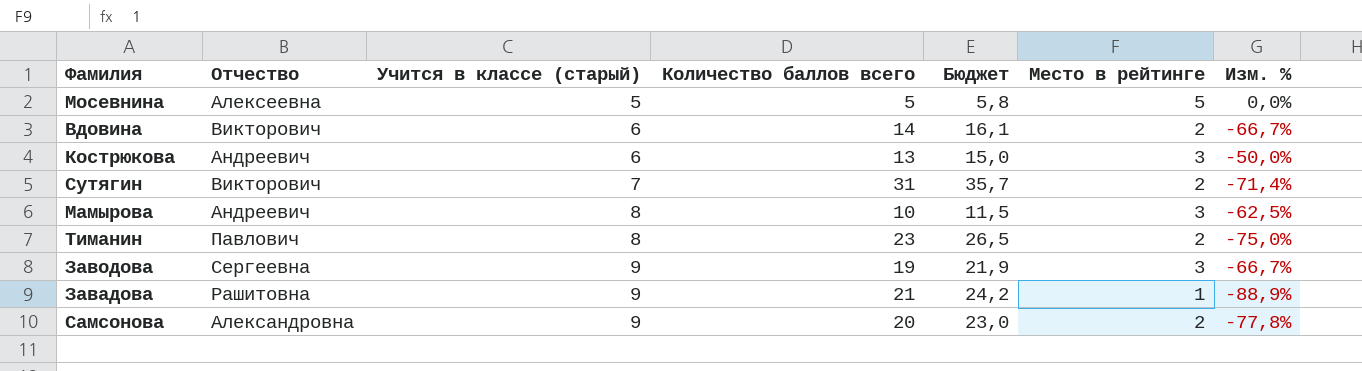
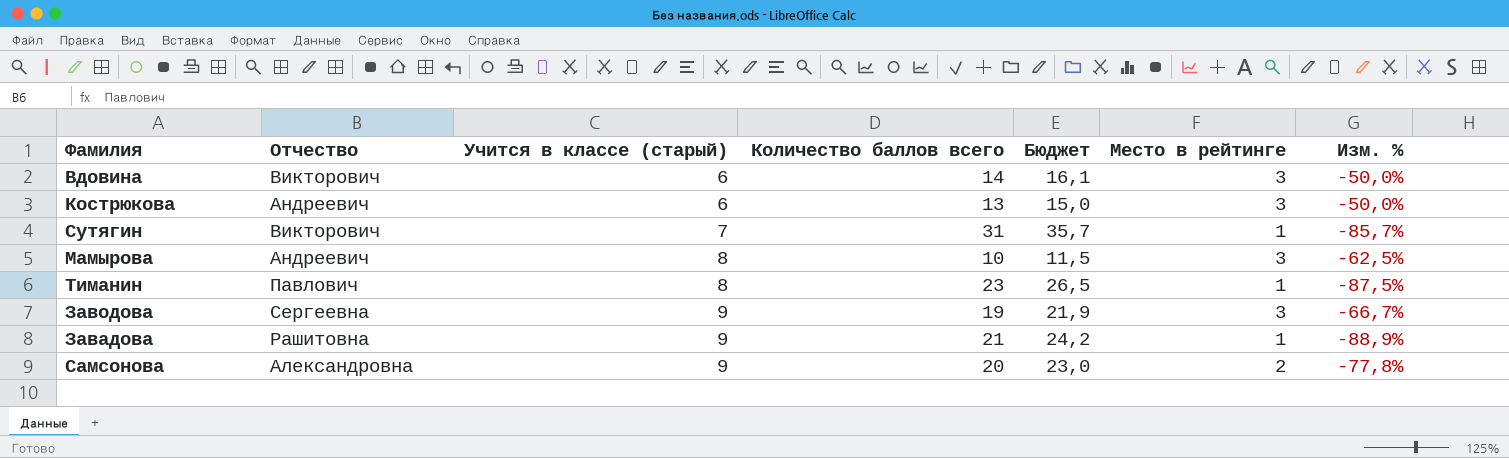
row Мосевнина: Алексеевна | 5 | 5 | 5,8 | 5 | 0,0% -> none
Вдовина | Место в рейтинге: 2 -> 3
Вдовина | Изм. %: -66,7% -> -50,0%
Сутягин | Место в рейтинге: 2 -> 1
Сутягин | Изм. %: -71,4% -> -85,7%
Тиманин | Место в рейтинге: 2 -> 1
Тиманин | Изм. %: -75,0% -> -87,5%

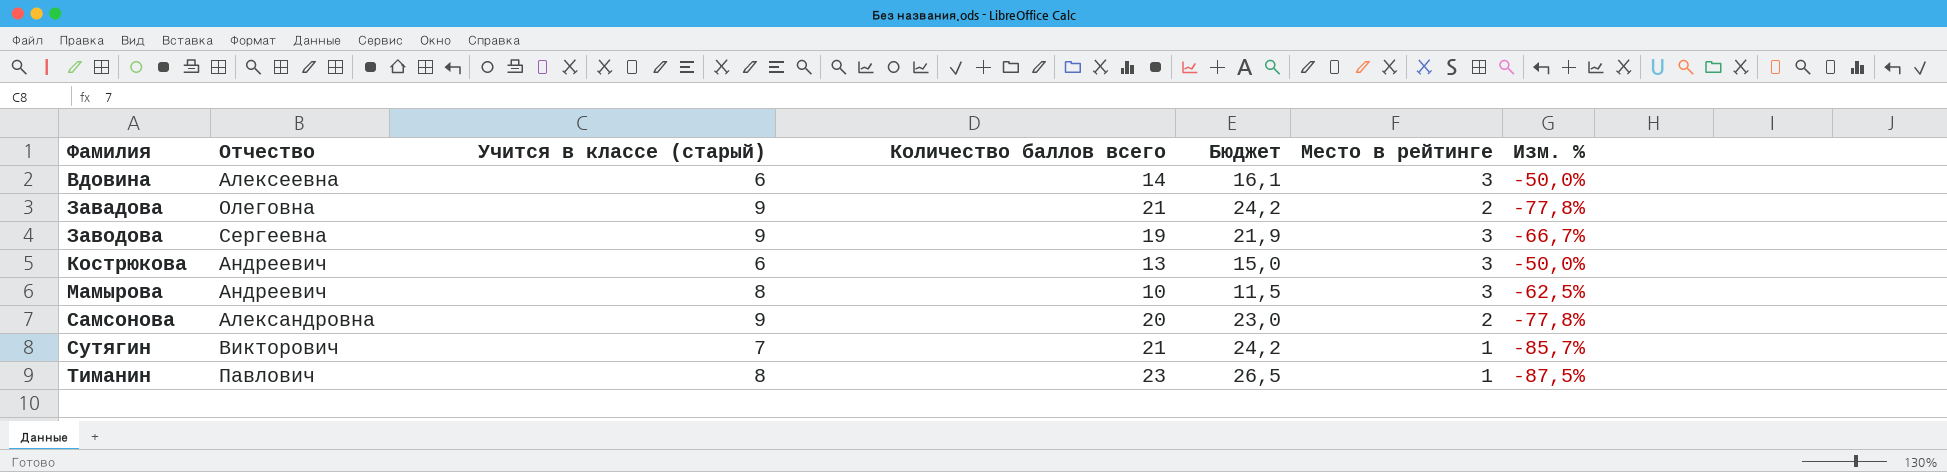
row order: Учится в классе (старый) ascending -> Фамилия ascending
Вдовина | Отчество: Викторович -> Алексеевна
Завадова | Отчество: Рашитовна -> Олеговна
Завадова | Место в рейтинге: 1 -> 2
Завадова | Изм. %: -88,9% -> -77,8%
Сутягин | Количество баллов всего: 31 -> 21
Сутягин | Бюджет: 35,7 -> 24,2

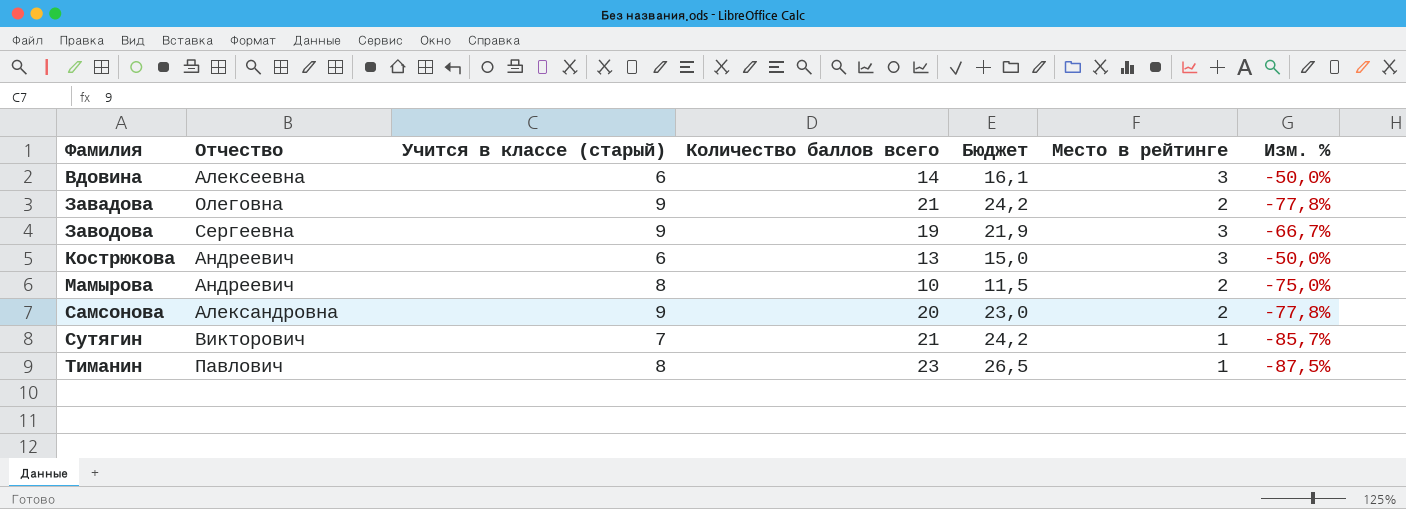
Мамырова | Место в рейтинге: 3 -> 2
Мамырова | Изм. %: -62,5% -> -75,0%

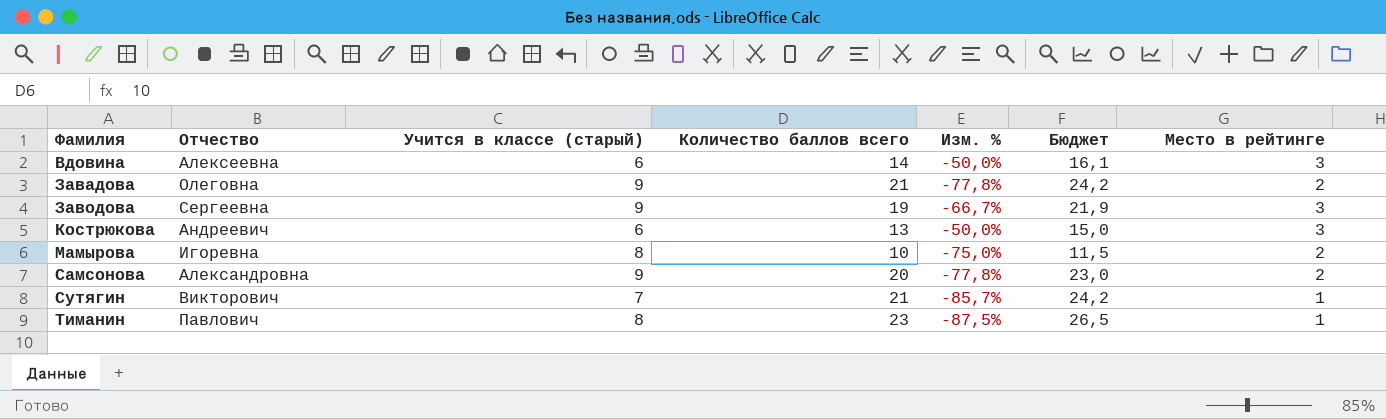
column Изм. % | position: 7 -> 5
Мамырова | Отчество: Андреевич -> Игоревна

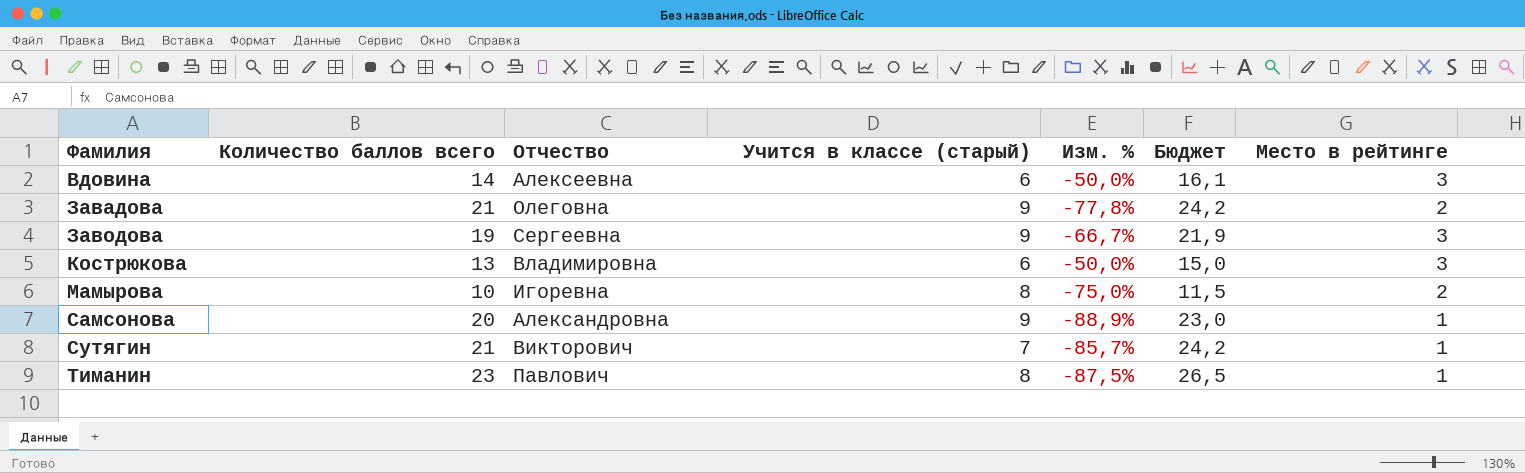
column Количество баллов всего | position: 4 -> 2
Кострюкова | Отчество: Андреевич -> Владимировна
Самсонова | Изм. %: -77,8% -> -88,9%
Самсонова | Место в рейтинге: 2 -> 1

